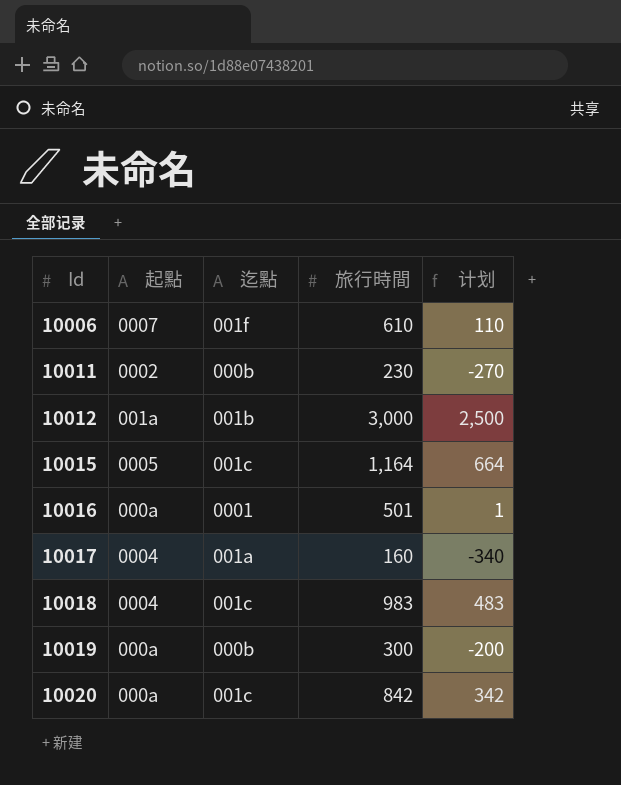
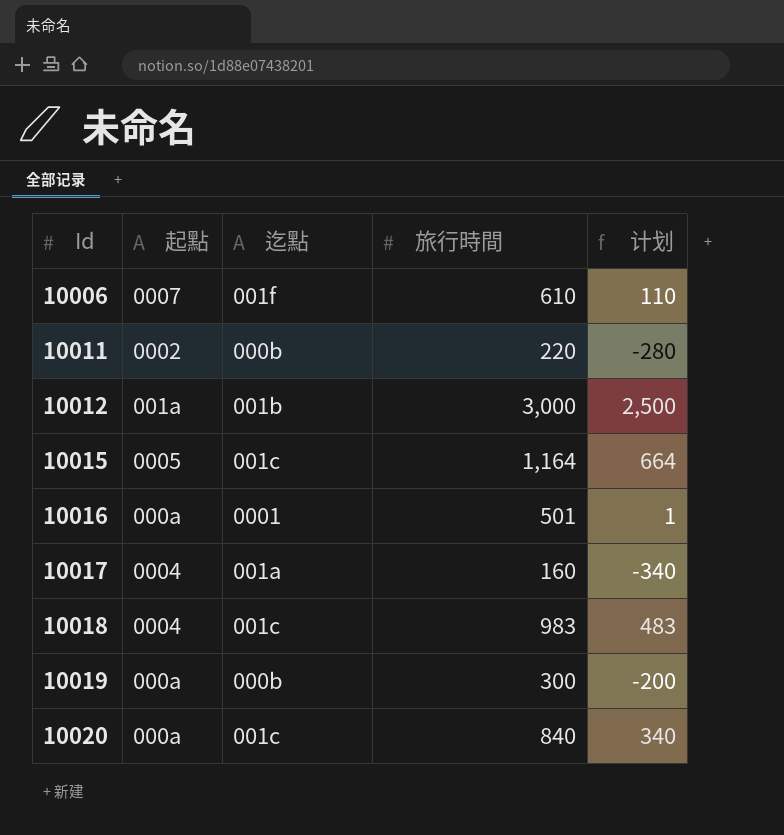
10011 | 旅行時間: 230 -> 220
10011 | 计划: -270 -> -280
10020 | 旅行時間: 842 -> 840
10020 | 计划: 342 -> 340

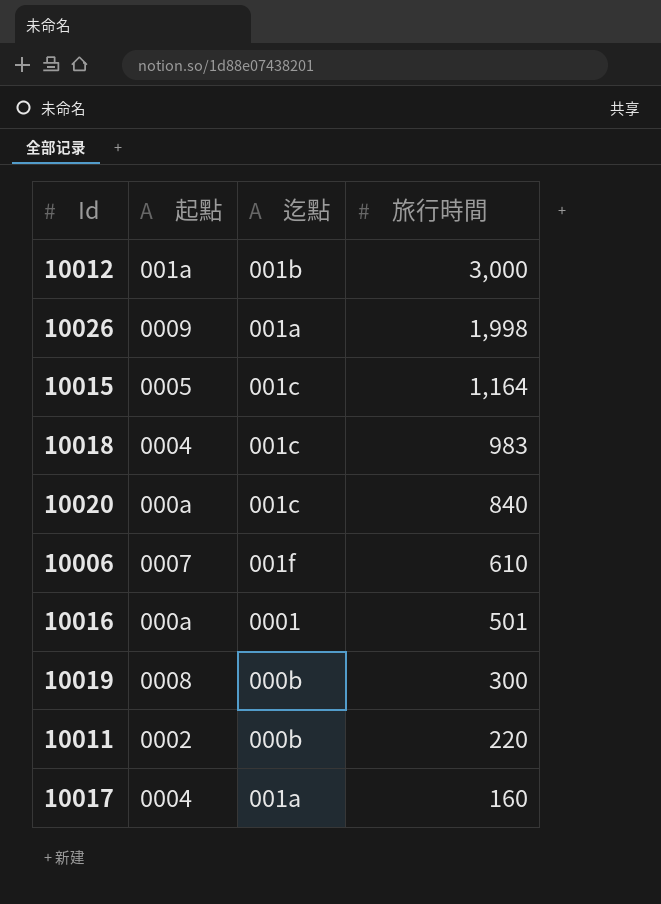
row order: Id ascending -> 旅行時間 descending
column 计划 | formula: [旅行時間] - 500 -> none
row 10026: none -> 0009 | 001a | 1,998
10019 | 起點: 000a -> 0008

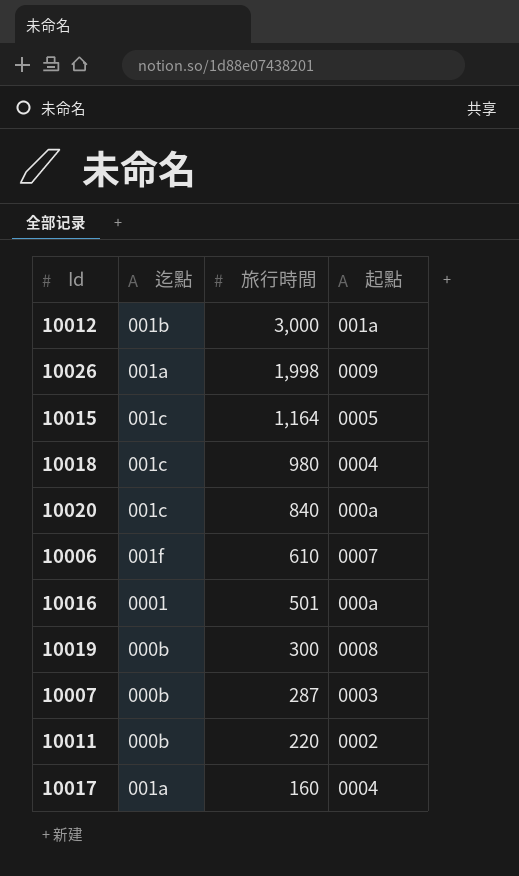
column 起點 | position: 2 -> 4
10018 | 旅行時間: 983 -> 980
row 10007: none -> 000b | 287 | 0003

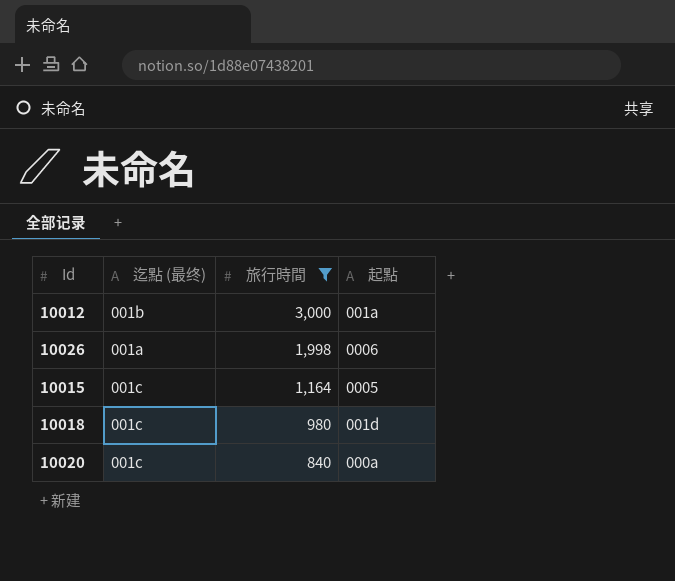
filter: none -> 旅行時間 >= 840
column name: 迄點 -> 迄點 (最终)
10026 | 起點: 0009 -> 0006
10018 | 起點: 0004 -> 001d

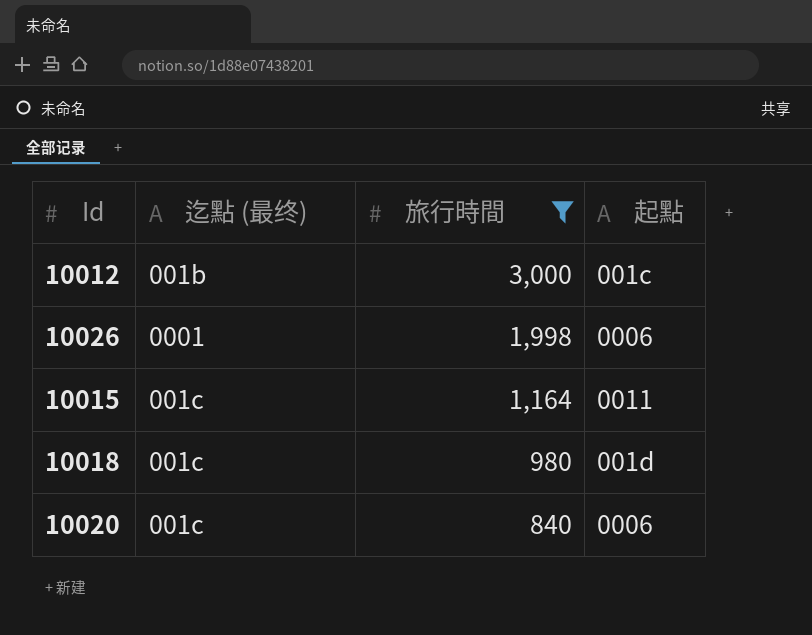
10012 | 起點: 001a -> 001c
10026 | 迄點 (最终): 001a -> 0001
10015 | 起點: 0005 -> 0011
10020 | 起點: 000a -> 0006

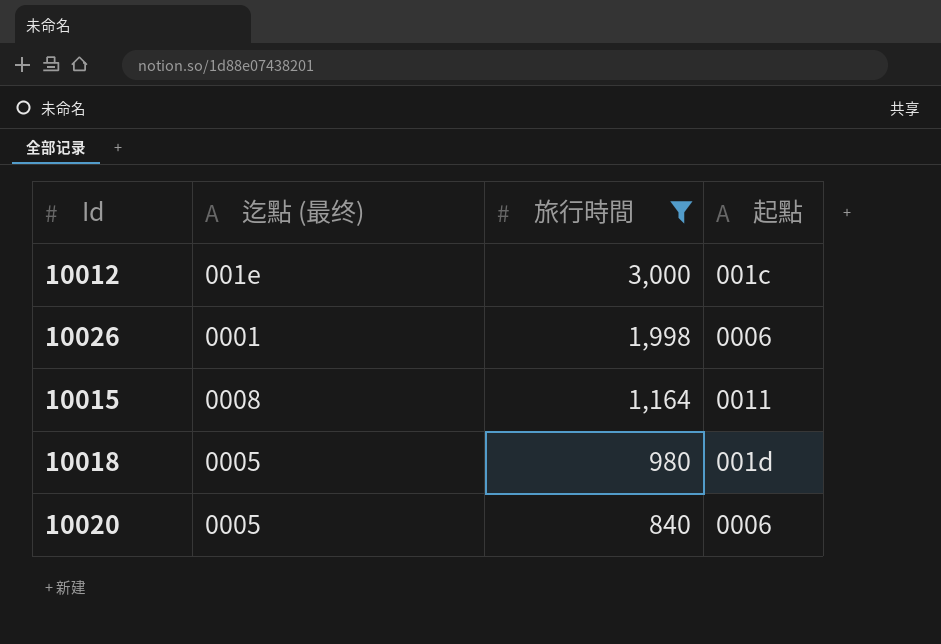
10012 | 迄點 (最终): 001b -> 001e
10015 | 迄點 (最终): 001c -> 0008
10018 | 迄點 (最终): 001c -> 0005
10020 | 迄點 (最终): 001c -> 0005

